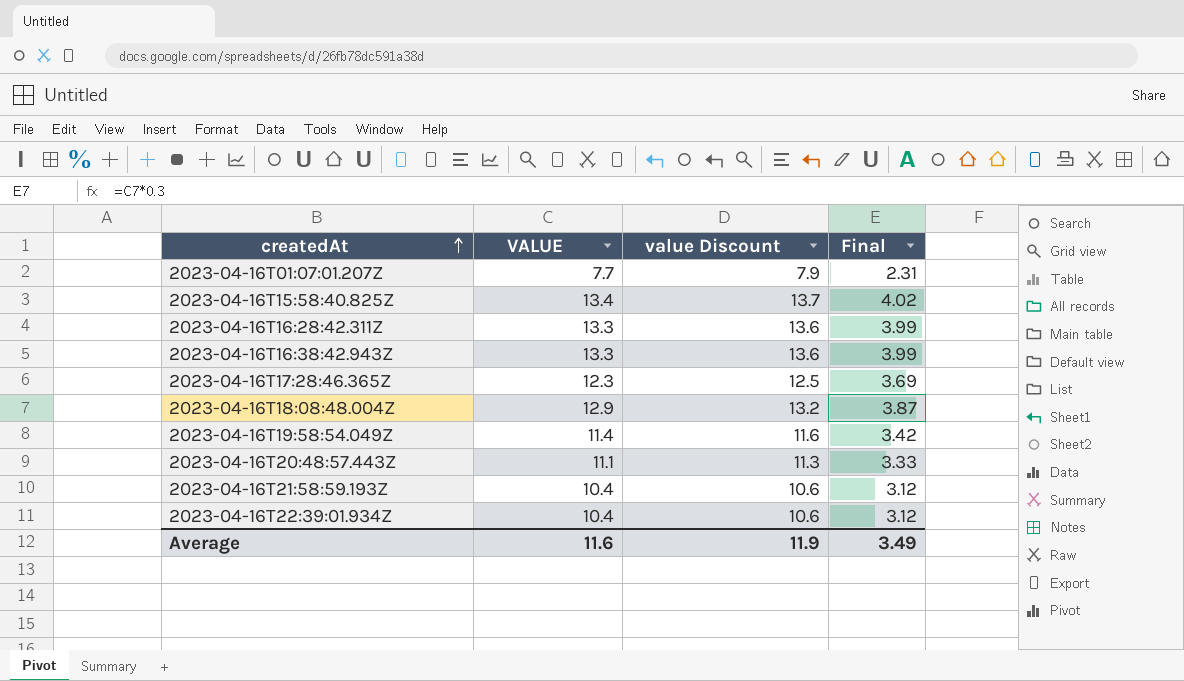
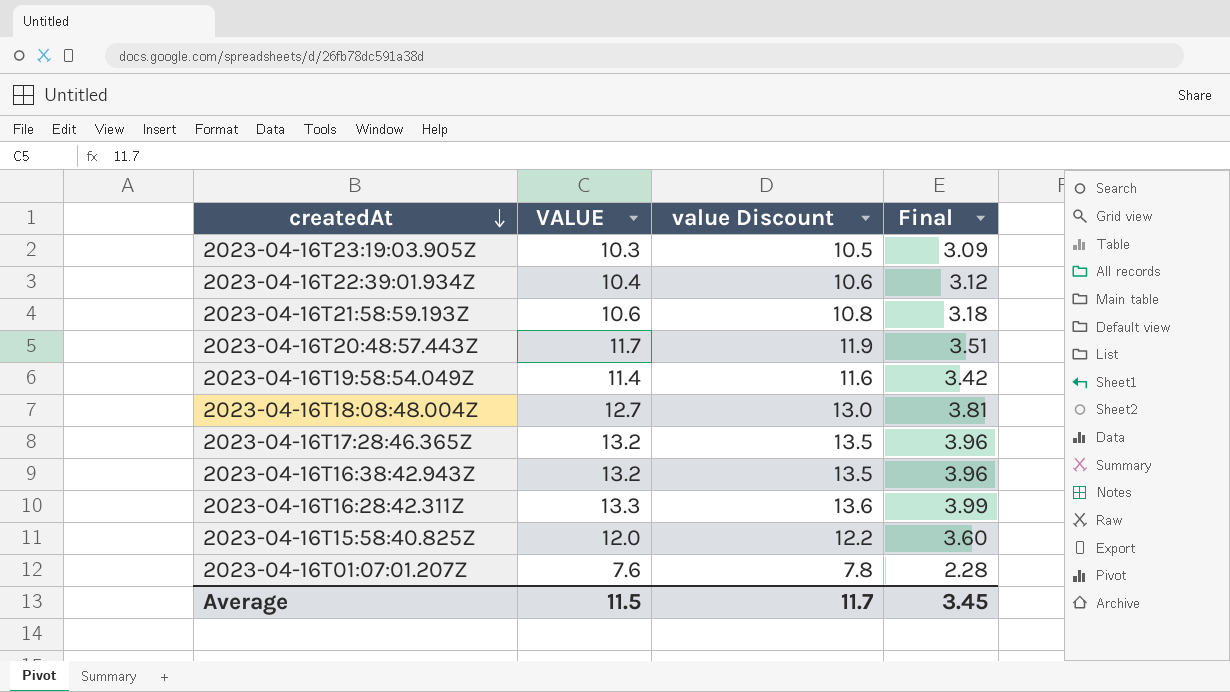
row order: createdAt ascending -> createdAt descending
row 2023-04-16T23:19:03.905Z: none -> 10.3 | 10.5 | 3.09
2023-04-16T21:58:59.193Z | VALUE: 10.4 -> 10.6
2023-04-16T21:58:59.193Z | value Discount: 10.6 -> 10.8
2023-04-16T21:58:59.193Z | Final: 3.12 -> 3.18
2023-04-16T20:48:57.443Z | VALUE: 11.1 -> 11.7
2023-04-16T20:48:57.443Z | value Discount: 11.3 -> 11.9
2023-04-16T20:48:57.443Z | Final: 3.33 -> 3.51
2023-04-16T18:08:48.004Z | VALUE: 12.9 -> 12.7
2023-04-16T18:08:48.004Z | value Discount: 13.2 -> 13.0
2023-04-16T18:08:48.004Z | Final: 3.87 -> 3.81
2023-04-16T17:28:46.365Z | VALUE: 12.3 -> 13.2
2023-04-16T17:28:46.365Z | value Discount: 12.5 -> 13.5
2023-04-16T17:28:46.365Z | Final: 3.69 -> 3.96
2023-04-16T16:38:42.943Z | VALUE: 13.3 -> 13.2
2023-04-16T16:38:42.943Z | value Discount: 13.6 -> 13.5
2023-04-16T16:38:42.943Z | Final: 3.99 -> 3.96
2023-04-16T15:58:40.825Z | VALUE: 13.4 -> 12.0
2023-04-16T15:58:40.825Z | value Discount: 13.7 -> 12.2
2023-04-16T15:58:40.825Z | Final: 4.02 -> 3.60
2023-04-16T01:07:01.207Z | VALUE: 7.7 -> 7.6
2023-04-16T01:07:01.207Z | value Discount: 7.9 -> 7.8
2023-04-16T01:07:01.207Z | Final: 2.31 -> 2.28
Average | VALUE: 11.6 -> 11.5
Average | value Discount: 11.9 -> 11.7
Average | Final: 3.49 -> 3.45

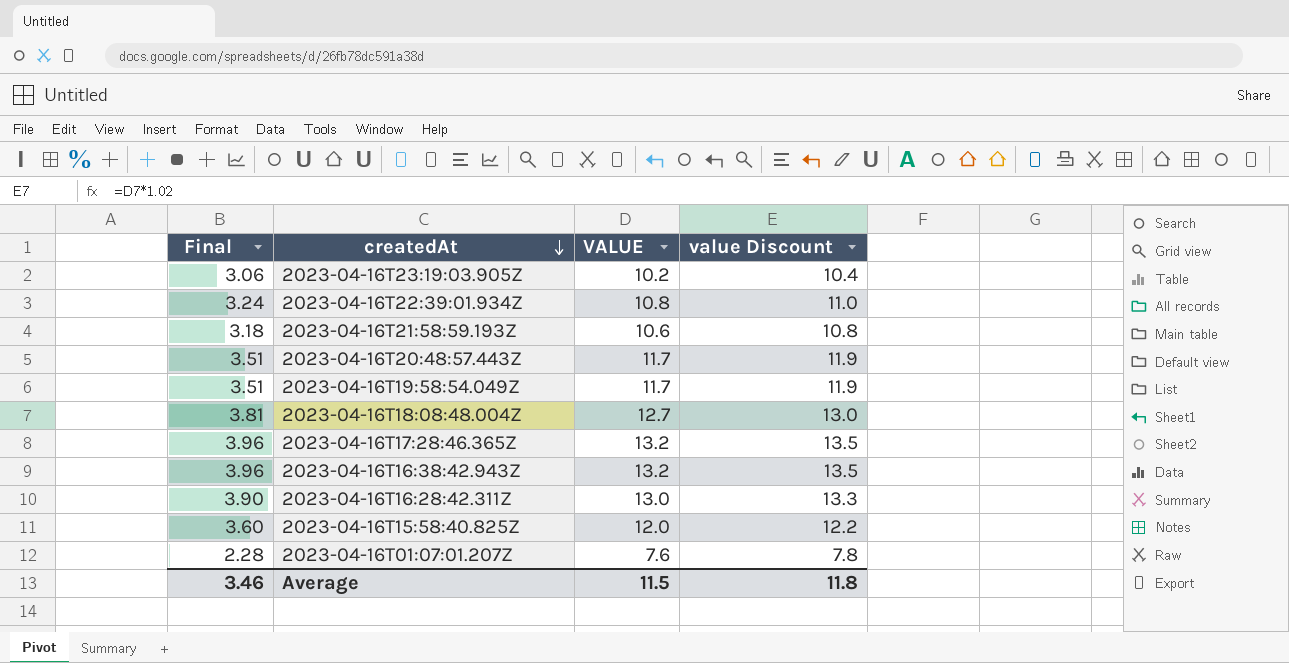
column Final | position: 4 -> 1
2023-04-16T23:19:03.905Z | Final: 3.09 -> 3.06
2023-04-16T23:19:03.905Z | VALUE: 10.3 -> 10.2
2023-04-16T23:19:03.905Z | value Discount: 10.5 -> 10.4
2023-04-16T22:39:01.934Z | Final: 3.12 -> 3.24
2023-04-16T22:39:01.934Z | VALUE: 10.4 -> 10.8
2023-04-16T22:39:01.934Z | value Discount: 10.6 -> 11.0
2023-04-16T19:58:54.049Z | Final: 3.42 -> 3.51
2023-04-16T19:58:54.049Z | VALUE: 11.4 -> 11.7
2023-04-16T19:58:54.049Z | value Discount: 11.6 -> 11.9
2023-04-16T16:28:42.311Z | Final: 3.99 -> 3.90
2023-04-16T16:28:42.311Z | VALUE: 13.3 -> 13.0
2023-04-16T16:28:42.311Z | value Discount: 13.6 -> 13.3
Average | Final: 3.45 -> 3.46
Average | value Discount: 11.7 -> 11.8

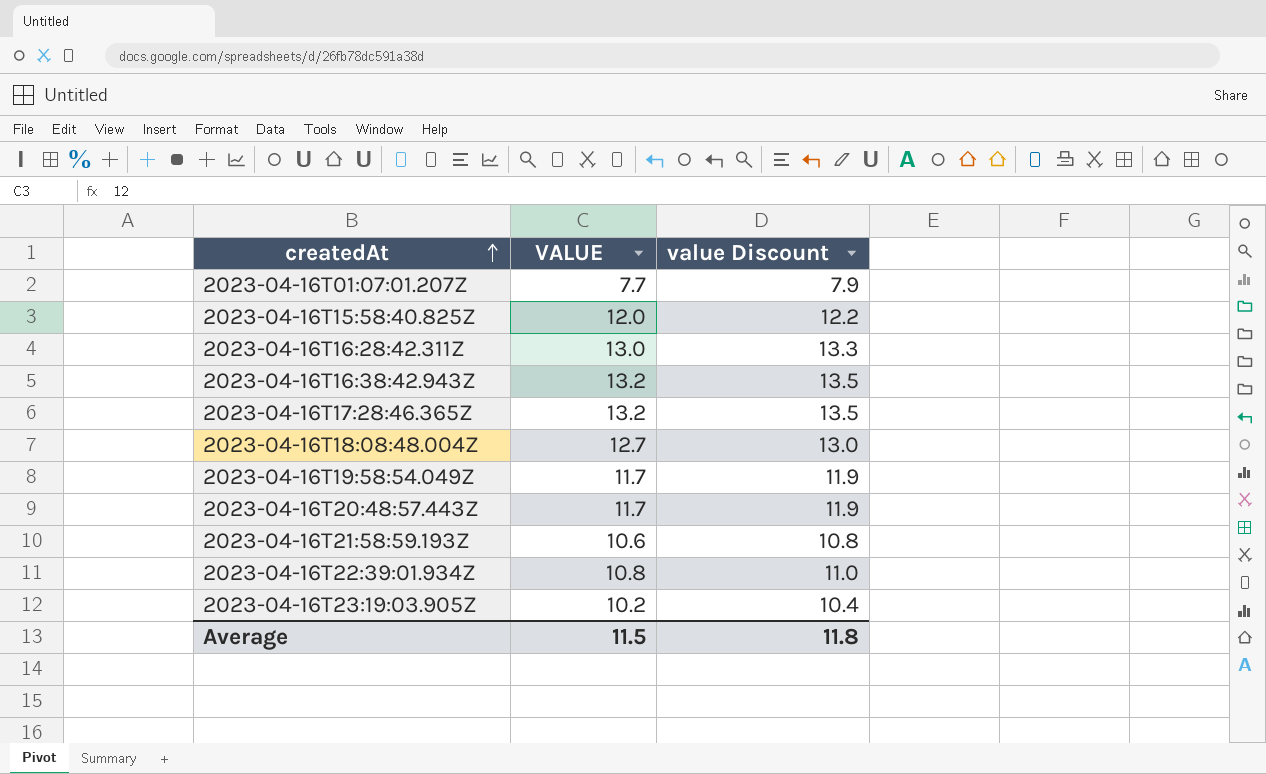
row order: createdAt descending -> createdAt ascending
column Final | formula: [VALUE] * 0.3 -> none
2023-04-16T01:07:01.207Z | VALUE: 7.6 -> 7.7
2023-04-16T01:07:01.207Z | value Discount: 7.8 -> 7.9

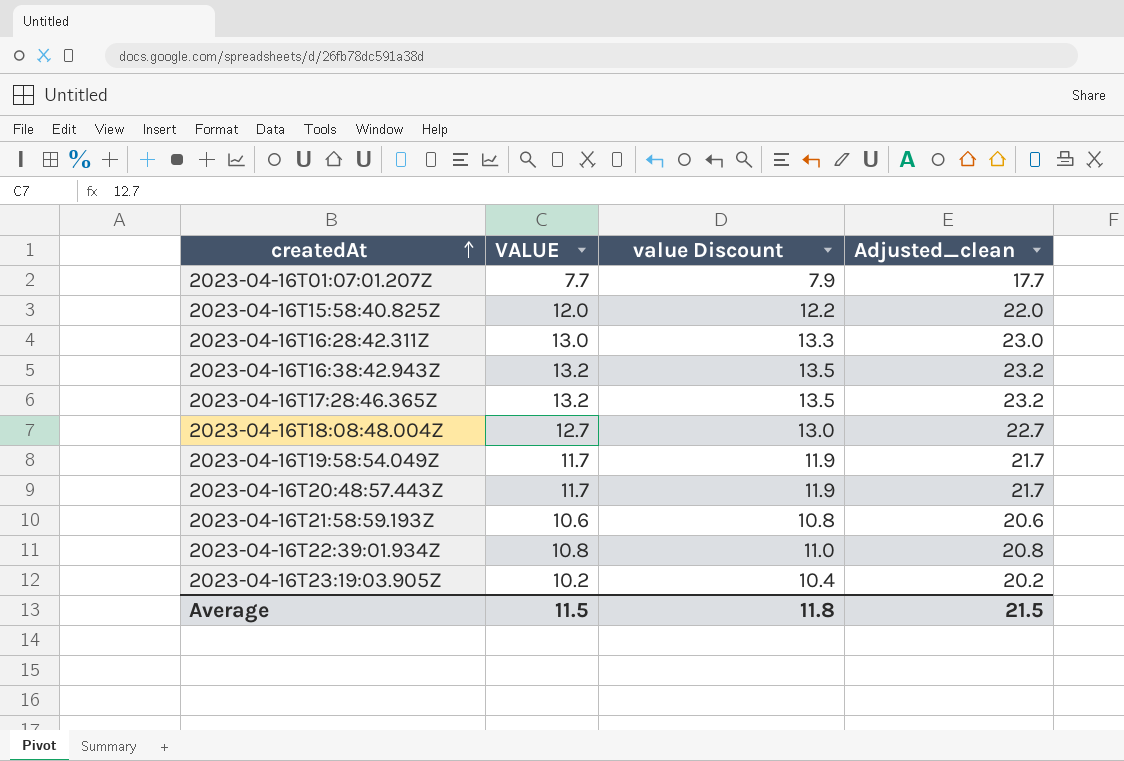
column Adjusted_clean | formula: none -> [VALUE] + 10

